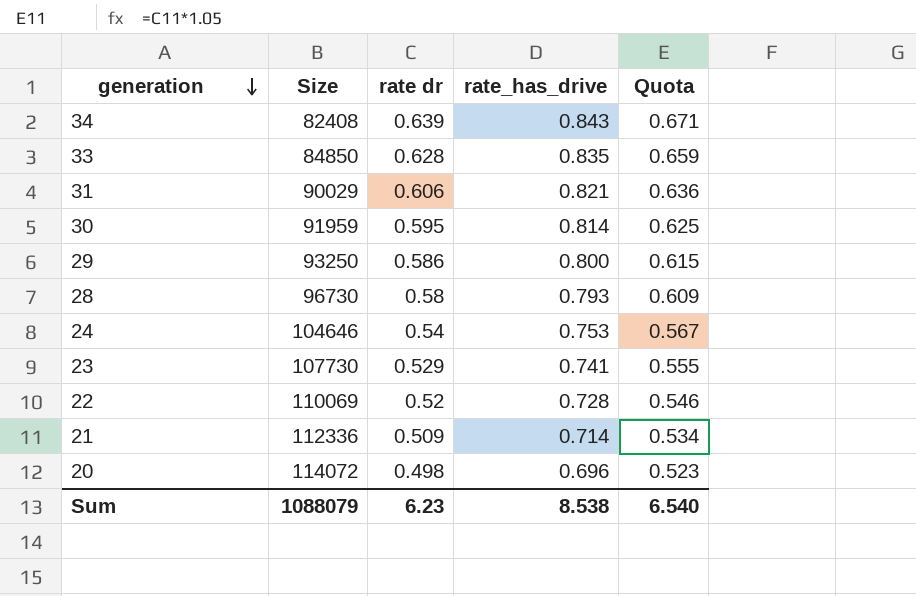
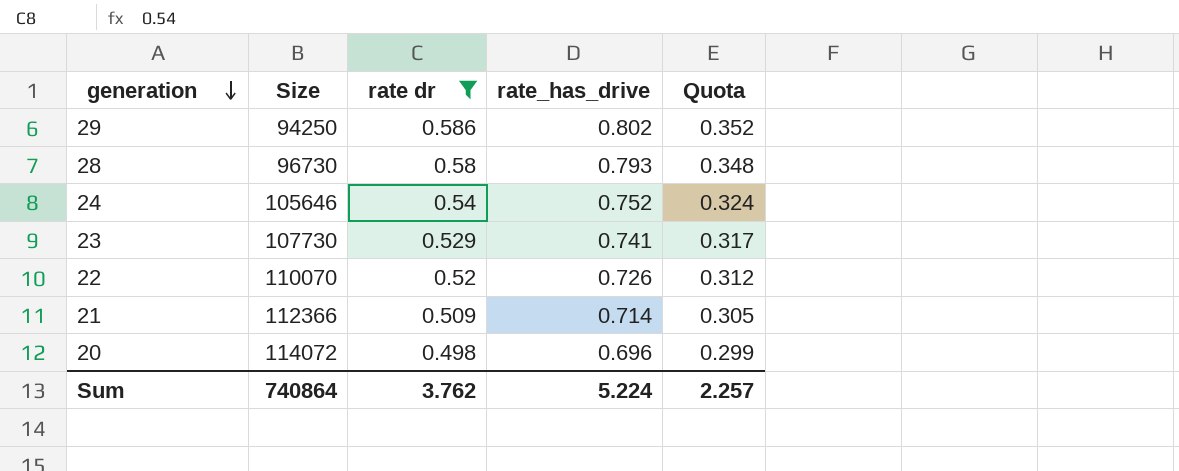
filter: none -> rate dr <= 0.586
column Quota | formula: [rate dr] * 1.05 -> [rate dr] * 0.6
29 | Size: 93250 -> 94250
29 | rate_has_drive: 0.800 -> 0.802
24 | Size: 104646 -> 105646
24 | rate_has_drive: 0.753 -> 0.752
22 | Size: 110069 -> 110070
22 | rate_has_drive: 0.728 -> 0.726
21 | Size: 112336 -> 112366
Sum | Size: 1088079 -> 740864
Sum | rate dr: 6.23 -> 3.762
Sum | rate_has_drive: 8.538 -> 5.224
Sum | Quota: 6.540 -> 2.257

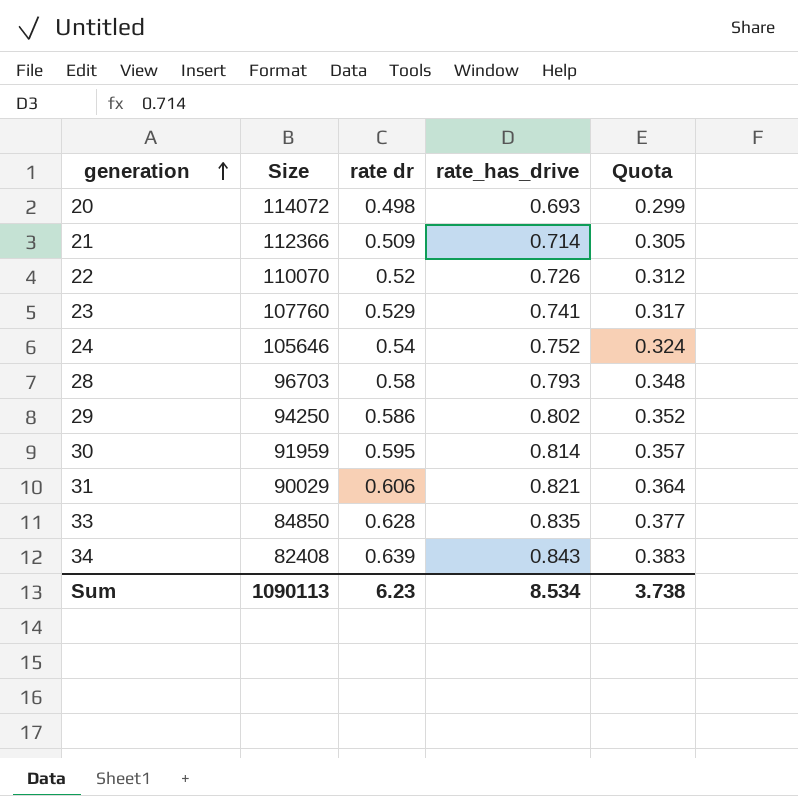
filter: rate dr <= 0.586 -> none
row order: generation descending -> generation ascending
20 | rate_has_drive: 0.696 -> 0.693
23 | Size: 107730 -> 107760
28 | Size: 96730 -> 96703
Sum | Size: 740864 -> 1090113
Sum | rate dr: 3.762 -> 6.23
Sum | rate_has_drive: 5.224 -> 8.534
Sum | Quota: 2.257 -> 3.738

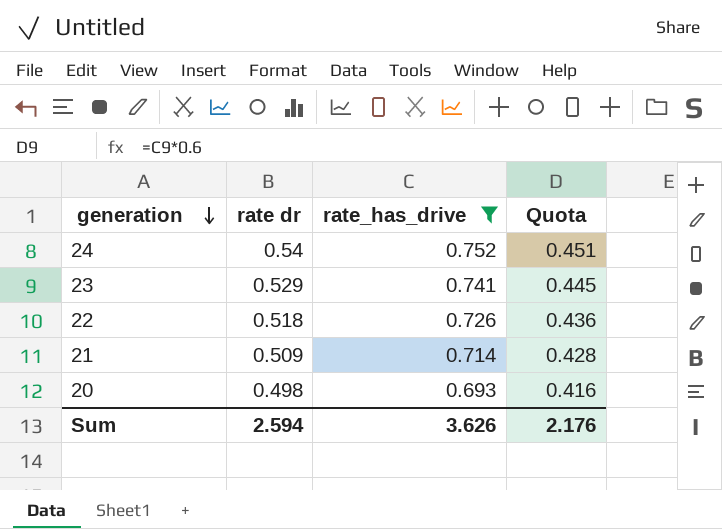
filter: none -> rate_has_drive <= 0.752
row order: generation ascending -> generation descending
column Size | position: 2 -> none
column Quota | formula: [rate dr] * 0.6 -> [rate_has_drive] * 0.6
22 | rate dr: 0.52 -> 0.518
Sum | rate dr: 6.23 -> 2.594
Sum | rate_has_drive: 8.534 -> 3.626
Sum | Quota: 3.738 -> 2.176

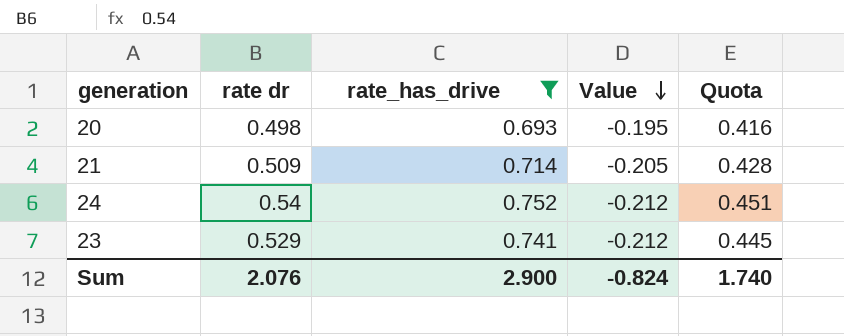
row order: generation descending -> Value descending
column Value | formula: none -> [rate dr] - [rate_has_drive]
row 22: 0.518 | 0.726 | 0.436 -> none
Sum | rate dr: 2.594 -> 2.076
Sum | rate_has_drive: 3.626 -> 2.900
Sum | Quota: 2.176 -> 1.740

